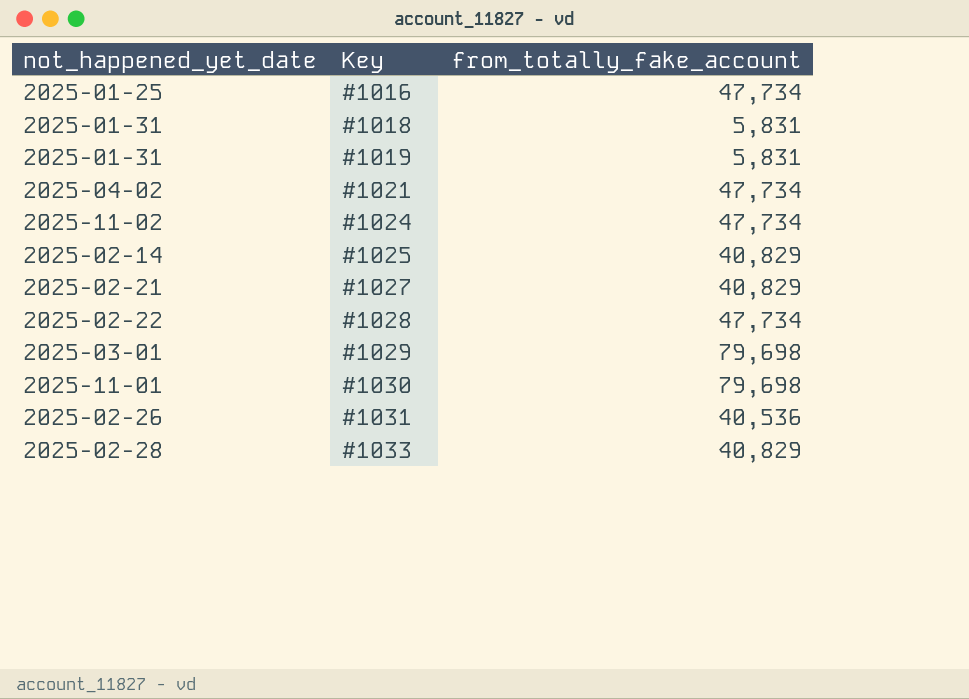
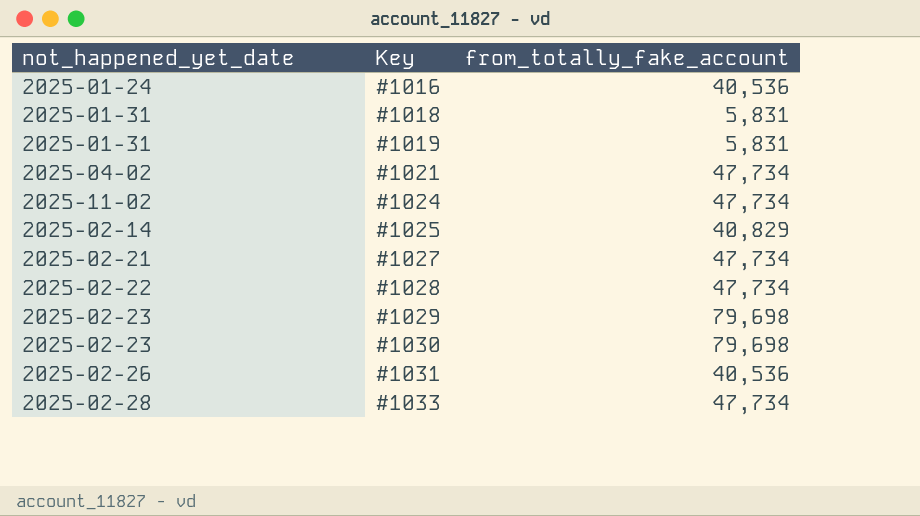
#1016 | not_happened_yet_date: 2025-01-25 -> 2025-01-24
#1016 | from_totally_fake_account: 47,734 -> 40,536
#1027 | from_totally_fake_account: 40,829 -> 47,734
#1029 | not_happened_yet_date: 2025-03-01 -> 2025-02-23
#1030 | not_happened_yet_date: 2025-11-01 -> 2025-02-23
#1033 | from_totally_fake_account: 40,829 -> 47,734

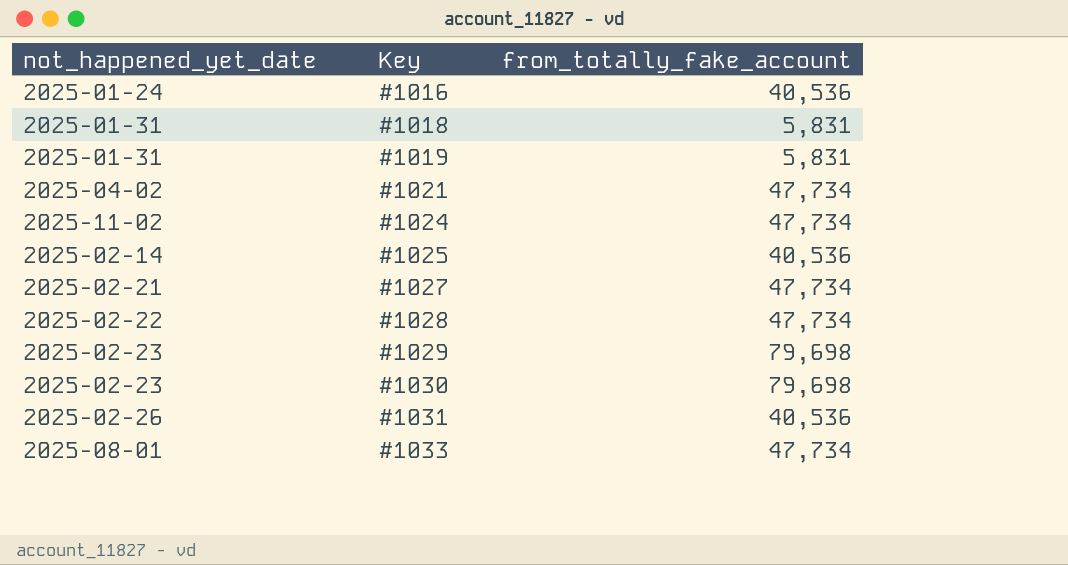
#1025 | from_totally_fake_account: 40,829 -> 40,536
#1033 | not_happened_yet_date: 2025-02-28 -> 2025-08-01

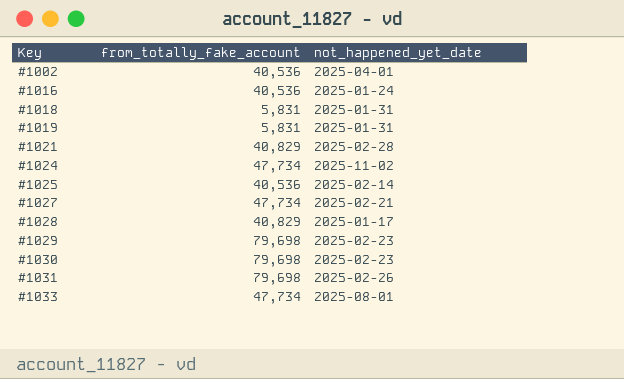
column not_happened_yet_date | position: 1 -> 3
row #1002: none -> 40,536 | 2025-04-01
#1021 | from_totally_fake_account: 47,734 -> 40,829
#1021 | not_happened_yet_date: 2025-04-02 -> 2025-02-28
#1028 | from_totally_fake_account: 47,734 -> 40,829
#1028 | not_happened_yet_date: 2025-02-22 -> 2025-01-17
#1031 | from_totally_fake_account: 40,536 -> 79,698

